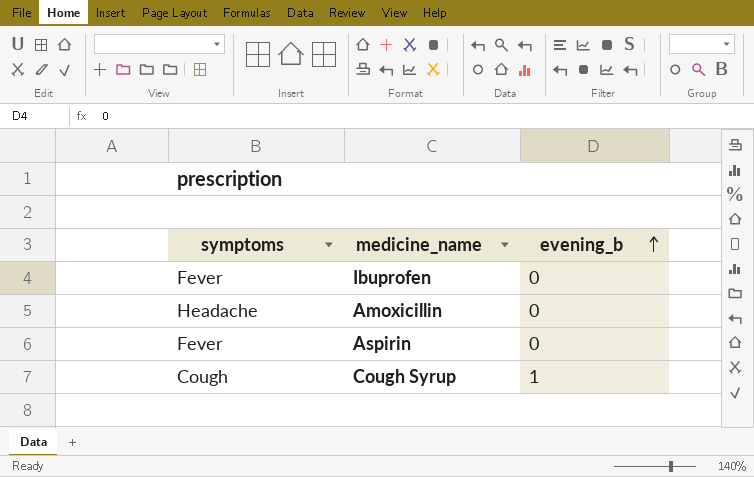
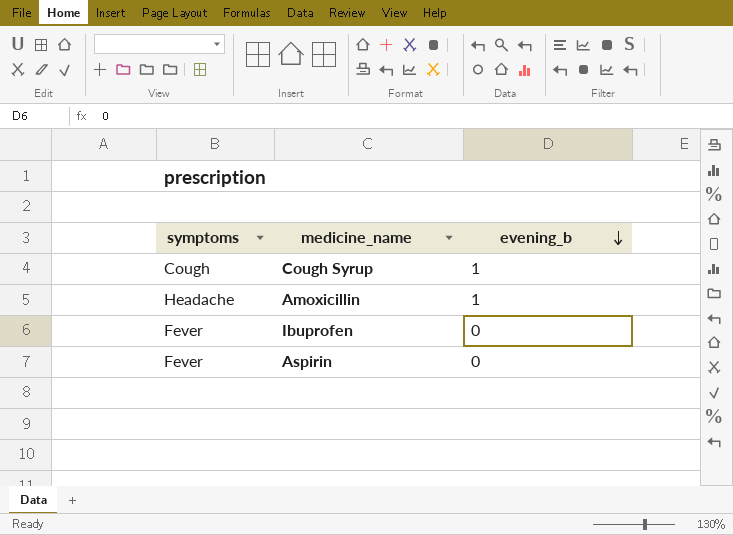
row order: evening_b ascending -> evening_b descending
Amoxicillin | evening_b: 0 -> 1

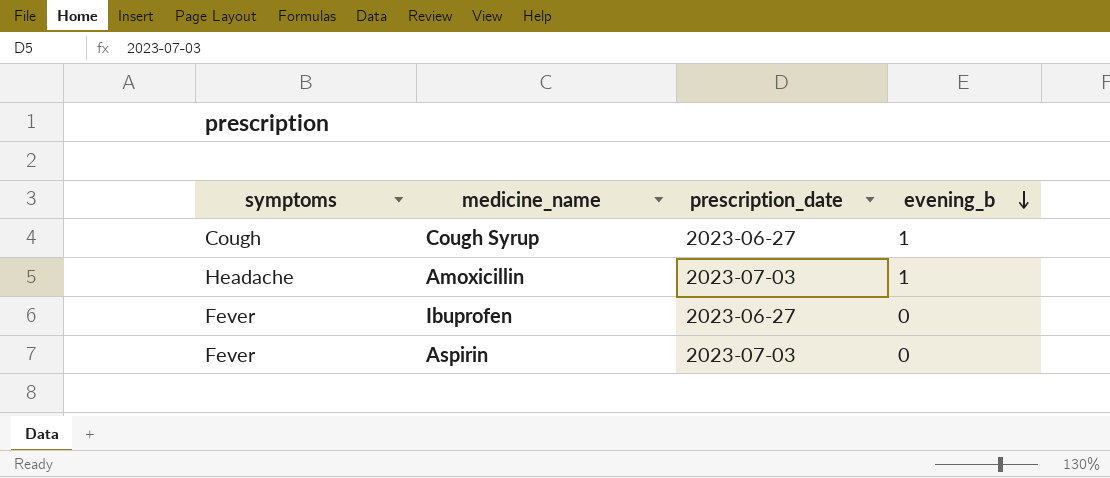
column prescription_date | position: none -> 3

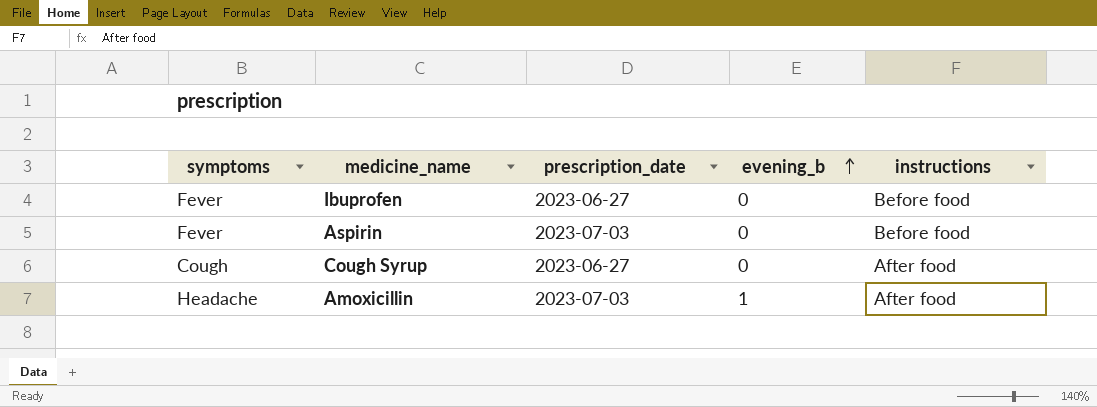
row order: evening_b descending -> evening_b ascending
column instructions | position: none -> 5
Cough Syrup | evening_b: 1 -> 0

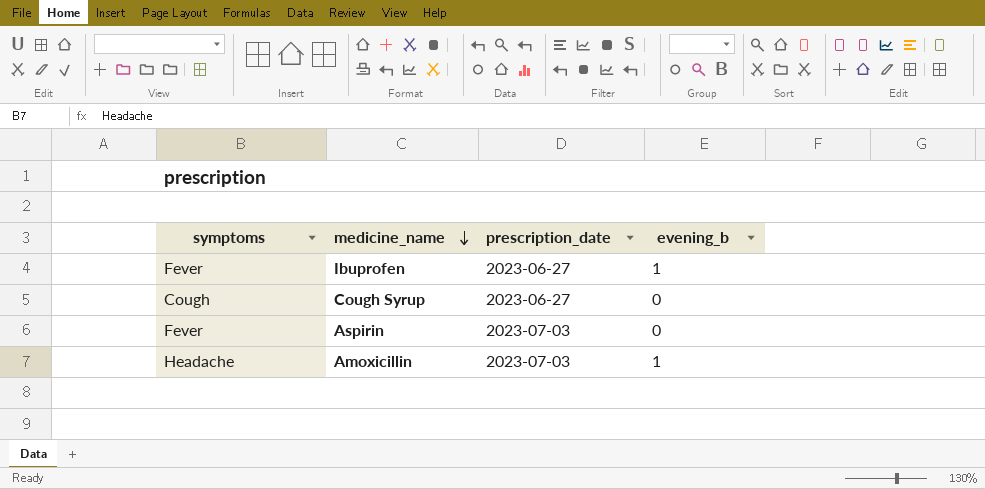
row order: evening_b ascending -> medicine_name descending
column instructions | position: 5 -> none
Ibuprofen | evening_b: 0 -> 1

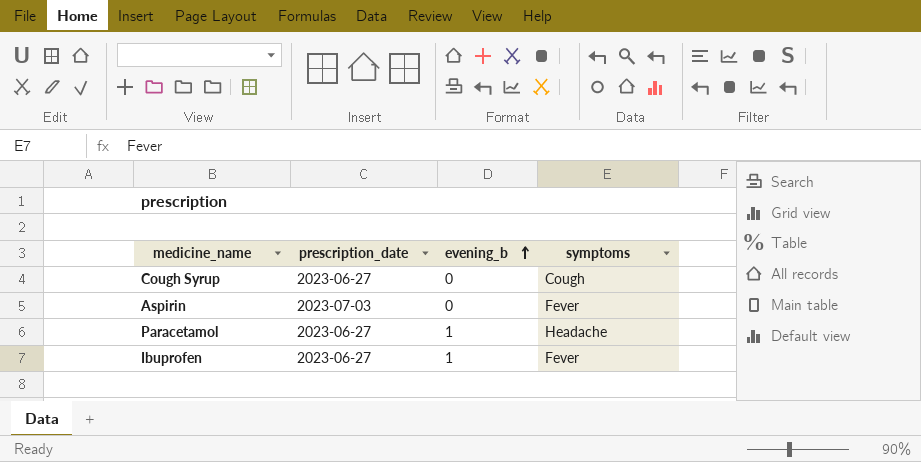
row order: medicine_name descending -> evening_b ascending
column symptoms | position: 1 -> 4
row Amoxicillin: Headache | 2023-07-03 | 1 -> none
row Paracetamol: none -> 2023-06-27 | 1 | Headache

